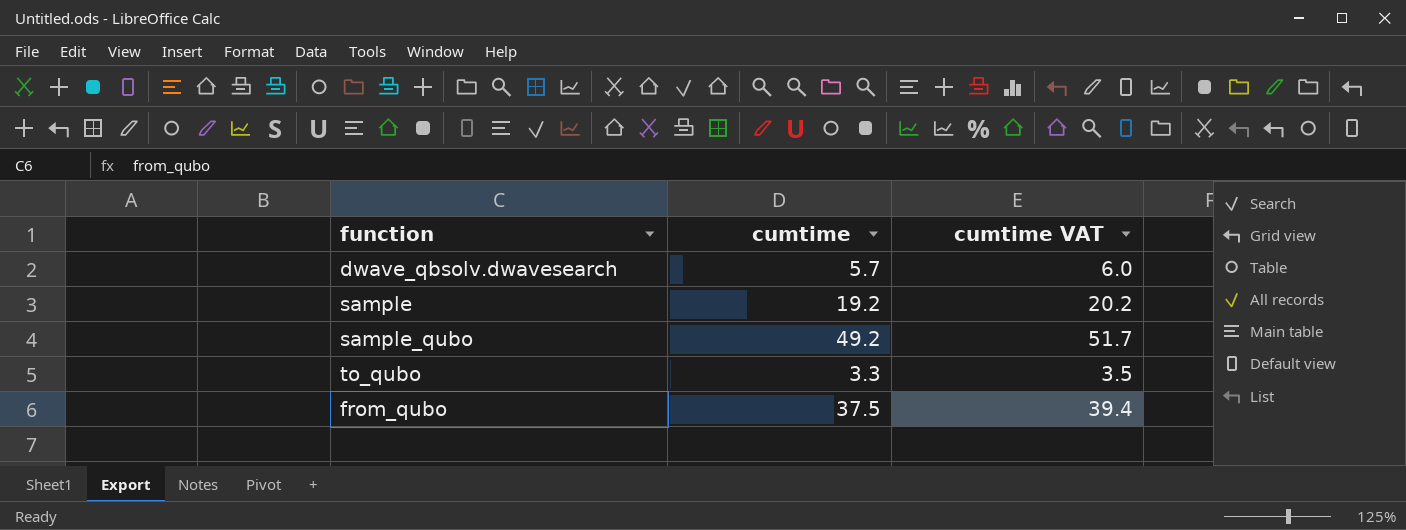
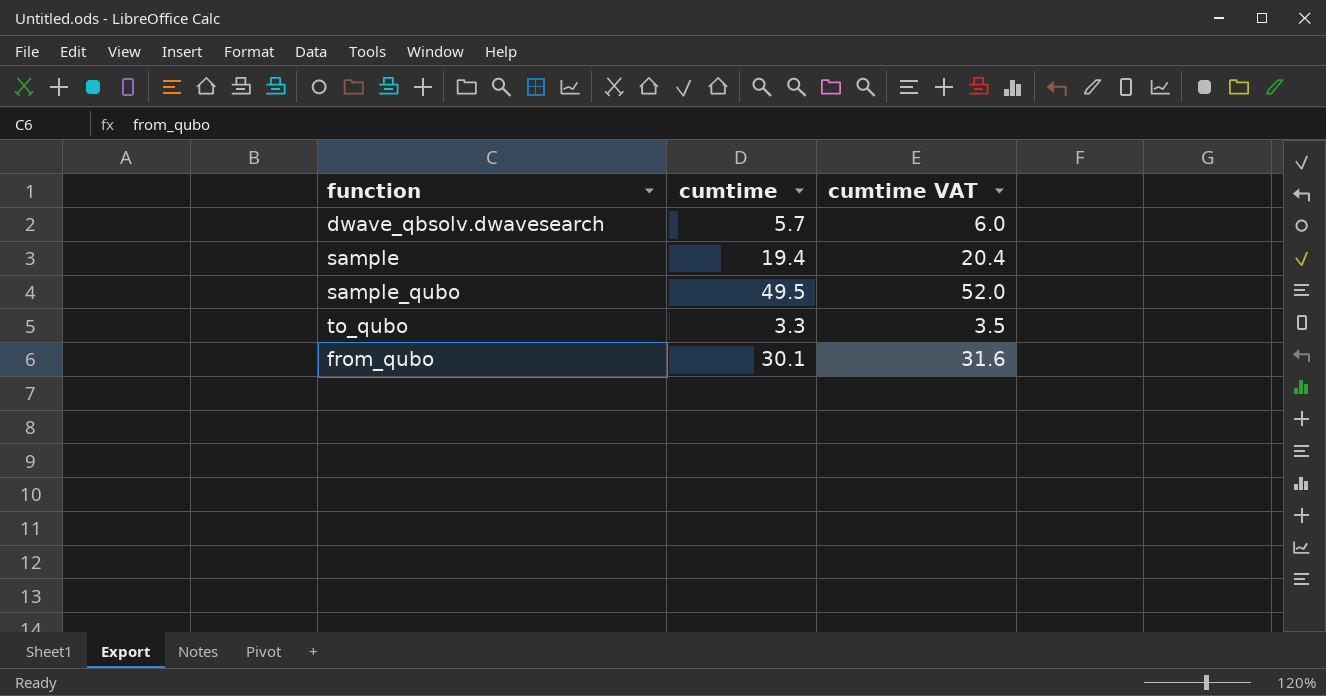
sample | cumtime: 19.2 -> 19.4
sample | cumtime VAT: 20.2 -> 20.4
sample_qubo | cumtime: 49.2 -> 49.5
sample_qubo | cumtime VAT: 51.7 -> 52.0
from_qubo | cumtime: 37.5 -> 30.1
from_qubo | cumtime VAT: 39.4 -> 31.6

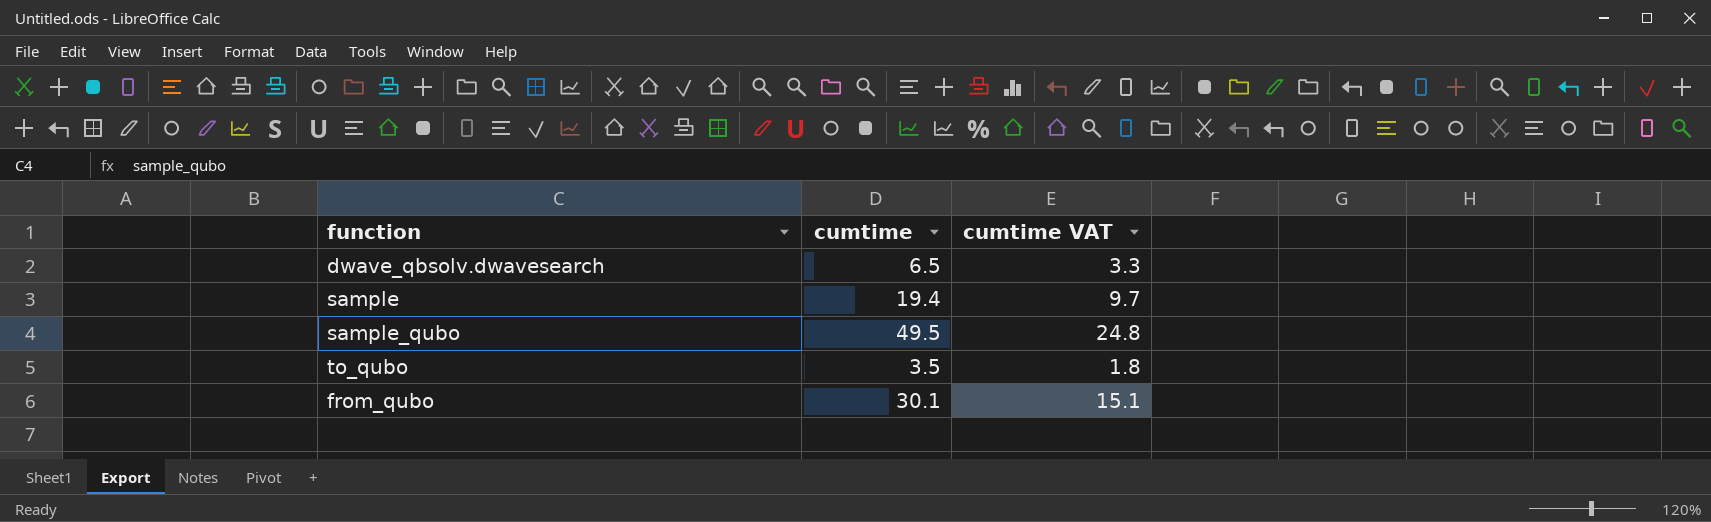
column cumtime VAT | formula: [cumtime] * 1.05 -> [cumtime] * 0.5
dwave_qbsolv.dwavesearch | cumtime: 5.7 -> 6.5
to_qubo | cumtime: 3.3 -> 3.5

